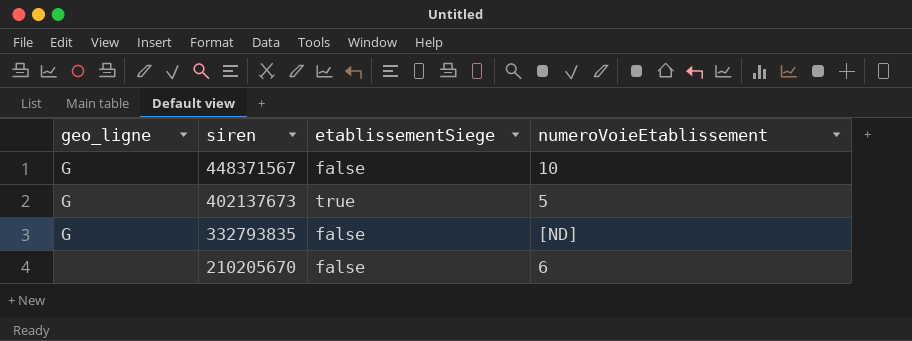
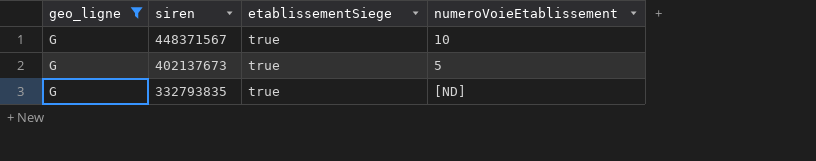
filter: none -> geo_ligne = G
448371567 | etablissementSiege: false -> true
332793835 | etablissementSiege: false -> true

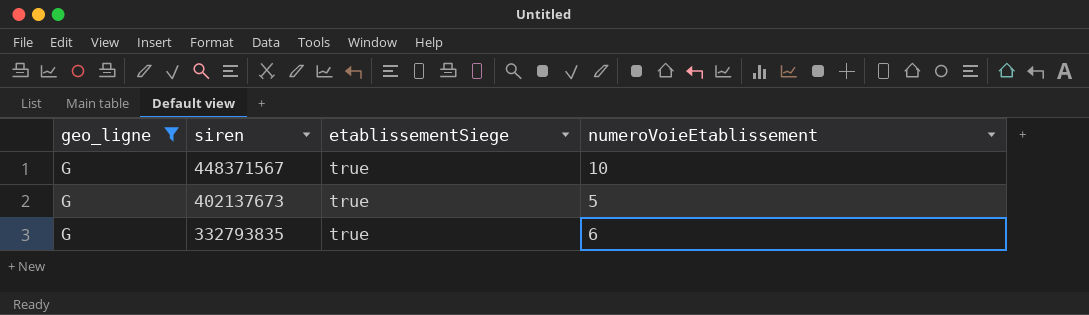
332793835 | numeroVoieEtablissement: [ND] -> 6

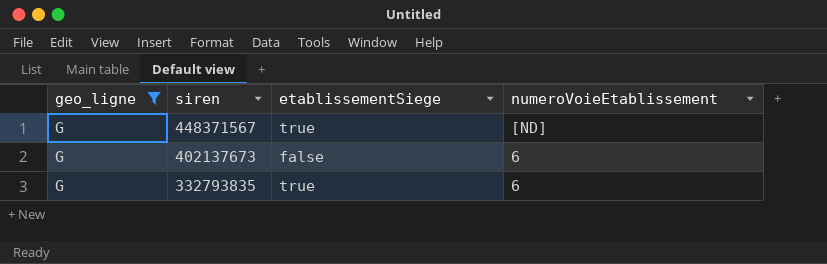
448371567 | numeroVoieEtablissement: 10 -> [ND]
402137673 | etablissementSiege: true -> false
402137673 | numeroVoieEtablissement: 5 -> 6

